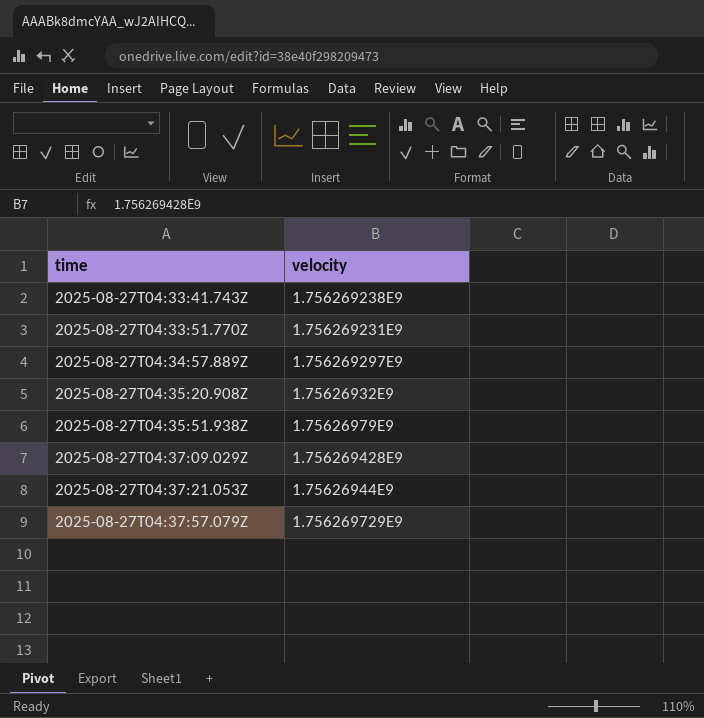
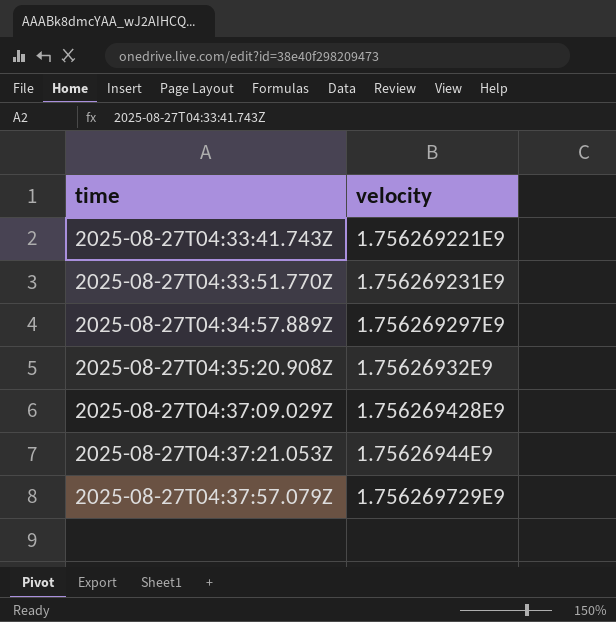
row 2025-08-27T04:35:51.938Z: 1.75626979E9 -> none
2025-08-27T04:33:41.743Z | velocity: 1.756269238E9 -> 1.756269221E9

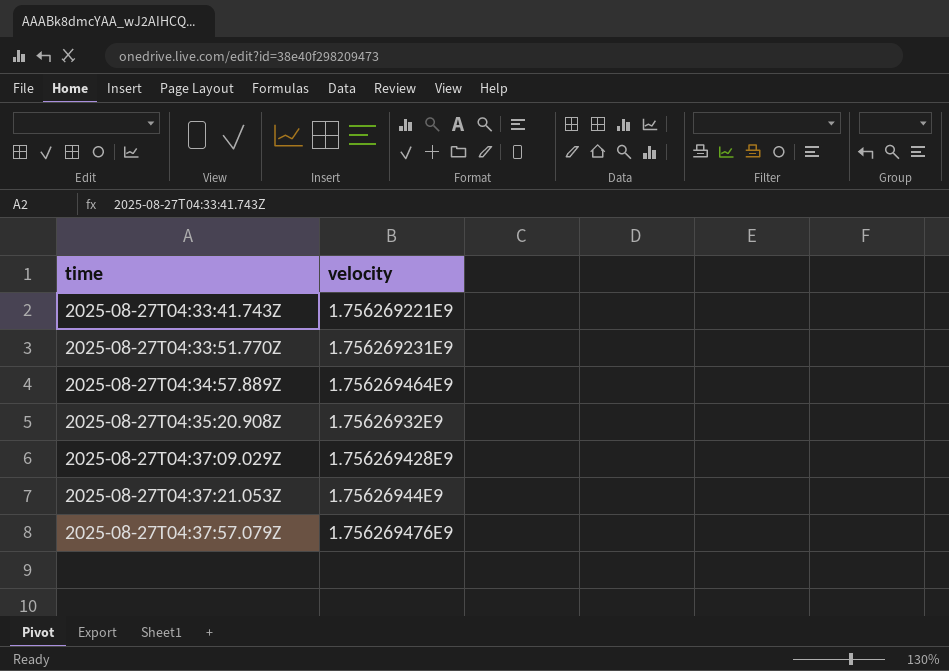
2025-08-27T04:34:57.889Z | velocity: 1.756269297E9 -> 1.756269464E9
2025-08-27T04:37:57.079Z | velocity: 1.756269729E9 -> 1.756269476E9

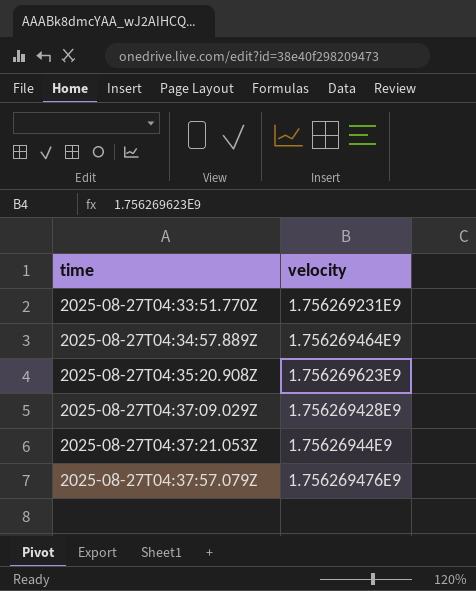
row 2025-08-27T04:33:41.743Z: 1.756269221E9 -> none
2025-08-27T04:35:20.908Z | velocity: 1.75626932E9 -> 1.756269623E9

